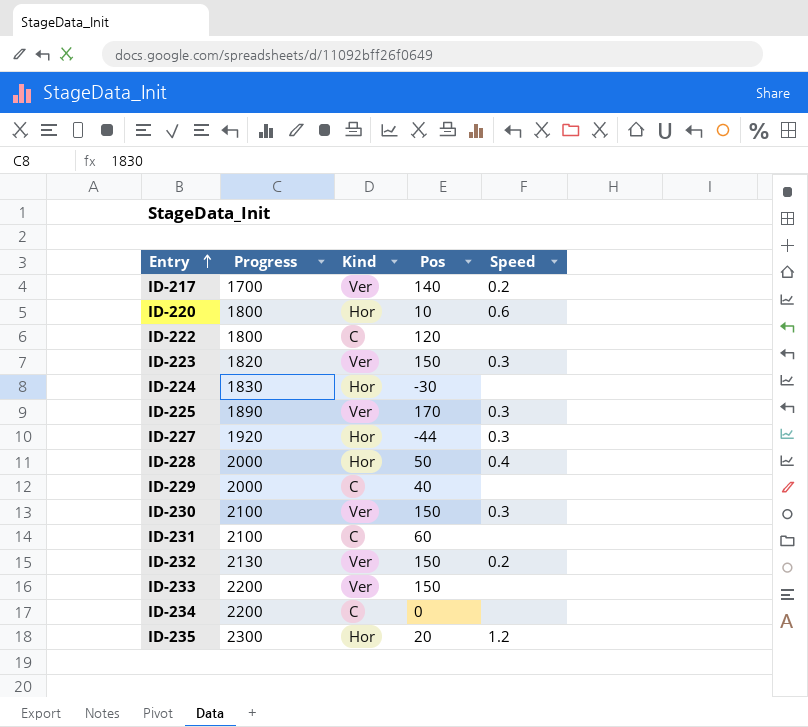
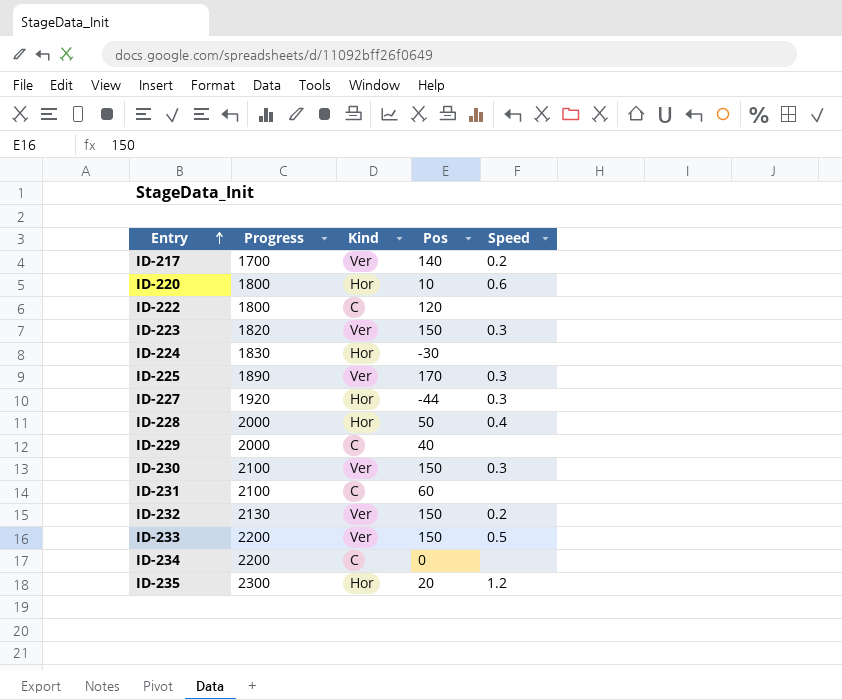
ID-233 | Speed: none -> 0.5

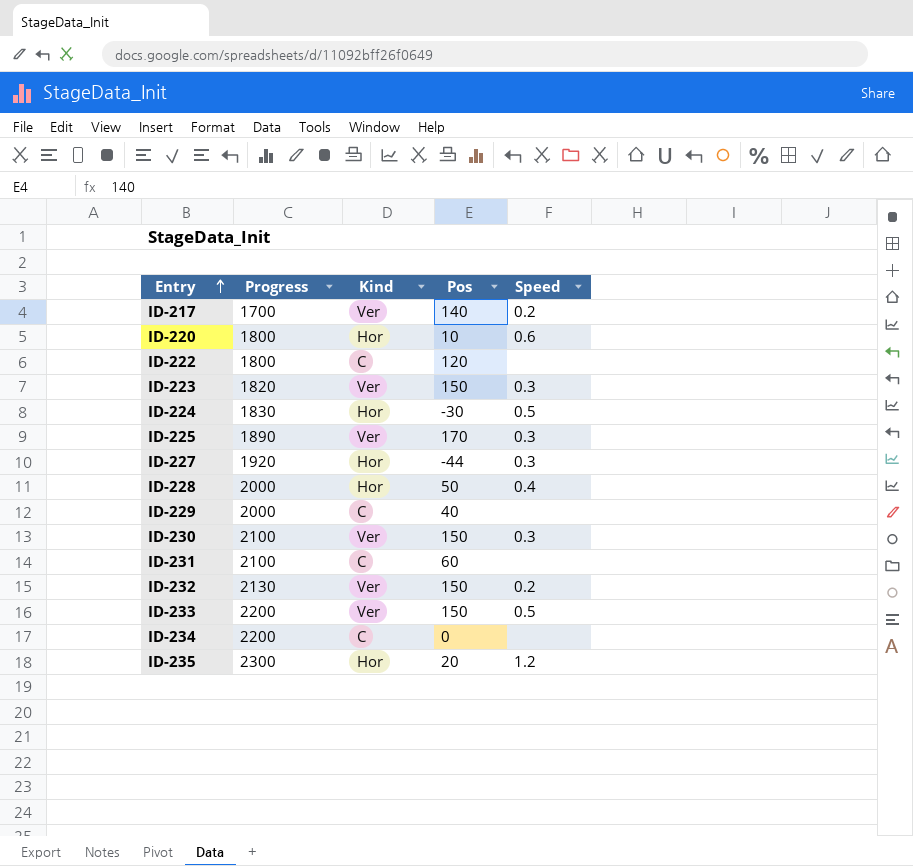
ID-224 | Speed: none -> 0.5

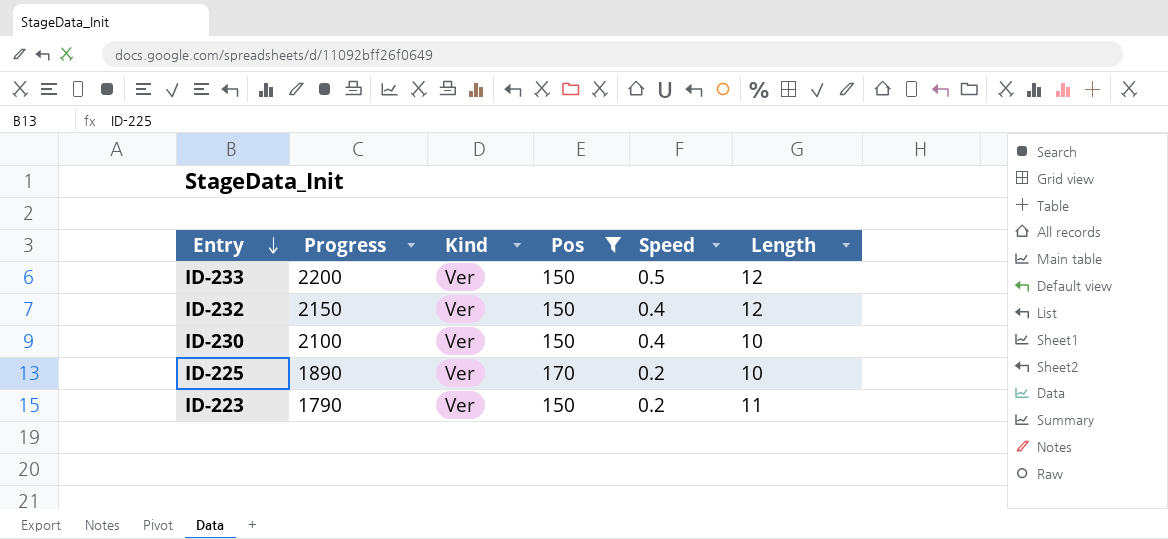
filter: none -> Pos >= 150
row order: Entry ascending -> Entry descending
column Length | position: none -> 6
ID-232 | Progress: 2130 -> 2150
ID-232 | Speed: 0.2 -> 0.4
ID-230 | Speed: 0.3 -> 0.4
ID-225 | Speed: 0.3 -> 0.2
ID-223 | Progress: 1820 -> 1790
ID-223 | Speed: 0.3 -> 0.2

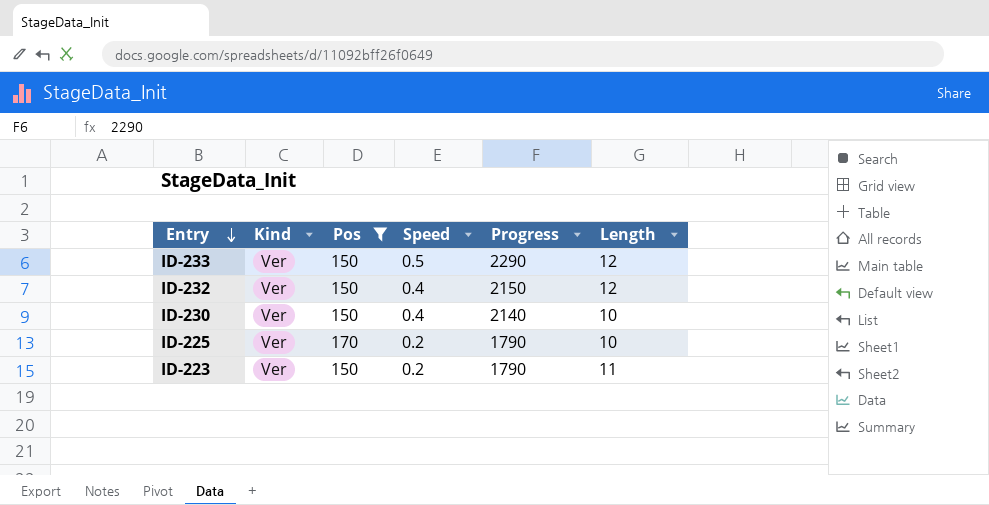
column Progress | position: 2 -> 5
ID-233 | Progress: 2200 -> 2290
ID-230 | Progress: 2100 -> 2140
ID-225 | Progress: 1890 -> 1790

